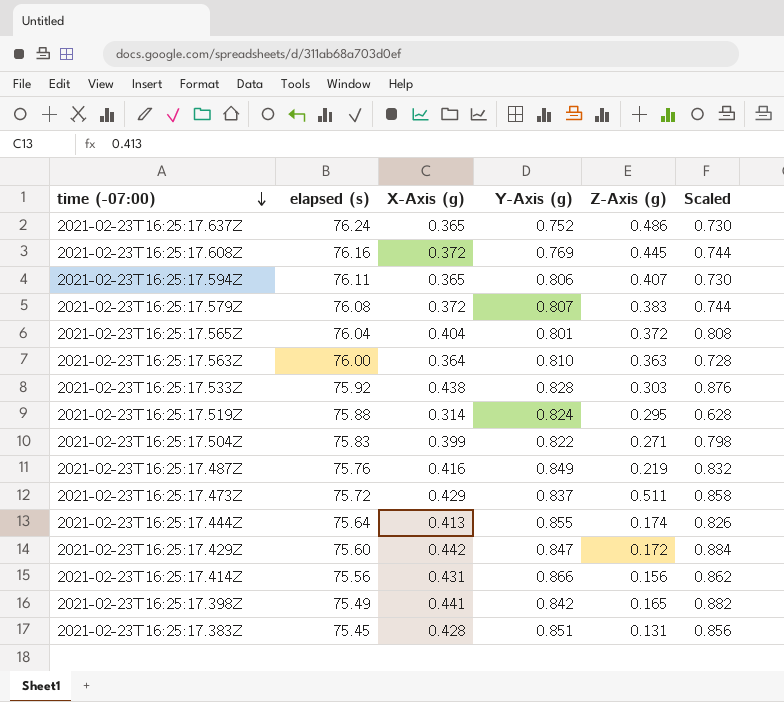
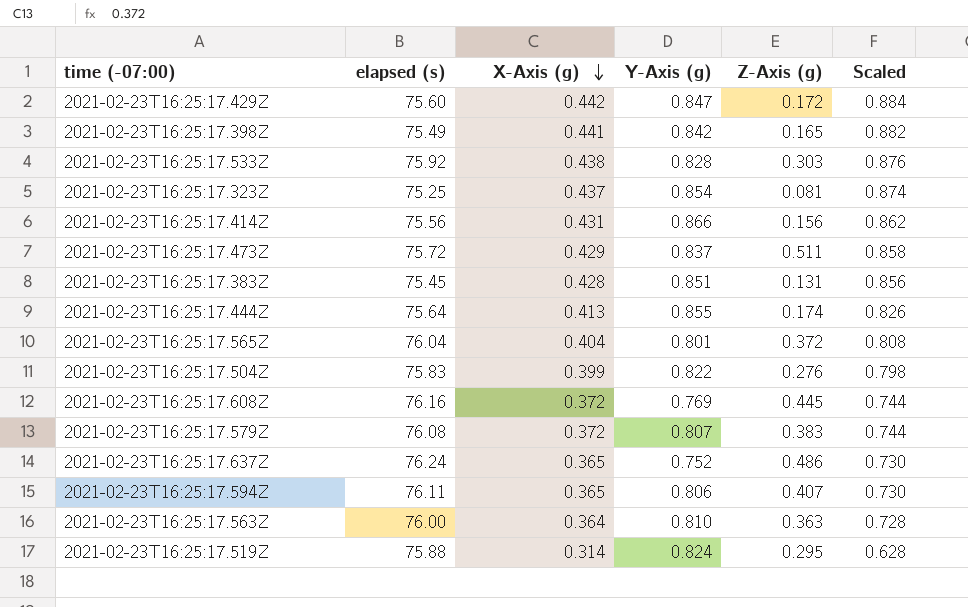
row order: time (-07:00) descending -> X-Axis (g) descending
row 2021-02-23T16:25:17.487Z: 75.76 | 0.416 | 0.849 | 0.219 | 0.832 -> none
row 2021-02-23T16:25:17.323Z: none -> 75.25 | 0.437 | 0.854 | 0.081 | 0.874
2021-02-23T16:25:17.504Z | Z-Axis (g): 0.271 -> 0.276

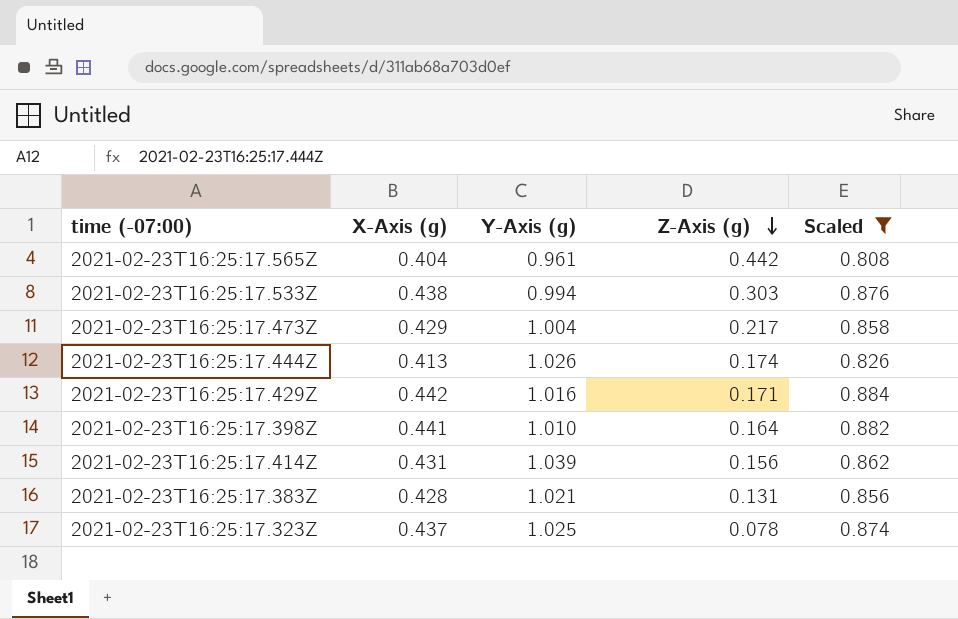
filter: none -> Scaled >= 0.808
row order: X-Axis (g) descending -> Z-Axis (g) descending
column elapsed (s) | position: 2 -> none
2021-02-23T16:25:17.565Z | Y-Axis (g): 0.801 -> 0.961
2021-02-23T16:25:17.565Z | Z-Axis (g): 0.372 -> 0.442
2021-02-23T16:25:17.533Z | Y-Axis (g): 0.828 -> 0.994
2021-02-23T16:25:17.473Z | Y-Axis (g): 0.837 -> 1.004
2021-02-23T16:25:17.473Z | Z-Axis (g): 0.511 -> 0.217
2021-02-23T16:25:17.444Z | Y-Axis (g): 0.855 -> 1.026
2021-02-23T16:25:17.429Z | Y-Axis (g): 0.847 -> 1.016
2021-02-23T16:25:17.429Z | Z-Axis (g): 0.172 -> 0.171
2021-02-23T16:25:17.398Z | Y-Axis (g): 0.842 -> 1.010
2021-02-23T16:25:17.398Z | Z-Axis (g): 0.165 -> 0.164
2021-02-23T16:25:17.414Z | Y-Axis (g): 0.866 -> 1.039
2021-02-23T16:25:17.383Z | Y-Axis (g): 0.851 -> 1.021
2021-02-23T16:25:17.323Z | Y-Axis (g): 0.854 -> 1.025
2021-02-23T16:25:17.323Z | Z-Axis (g): 0.081 -> 0.078

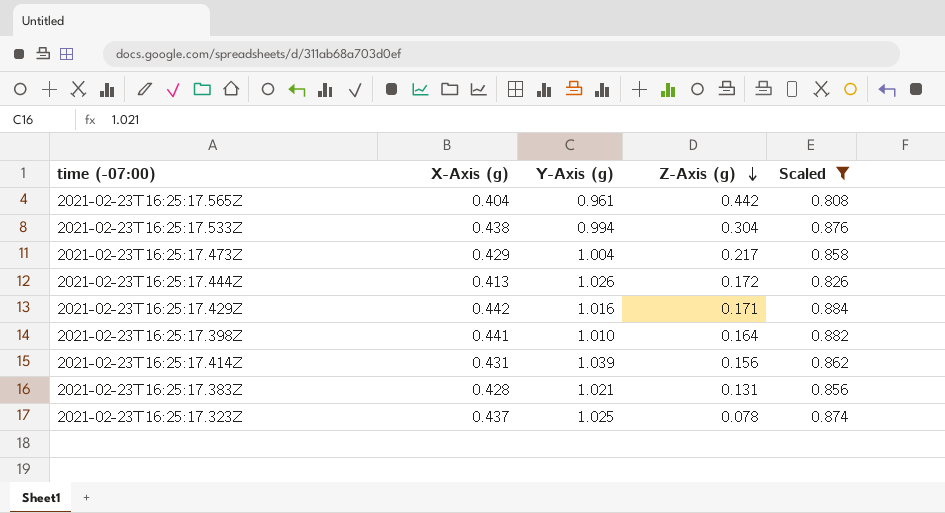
2021-02-23T16:25:17.533Z | Z-Axis (g): 0.303 -> 0.304
2021-02-23T16:25:17.444Z | Z-Axis (g): 0.174 -> 0.172

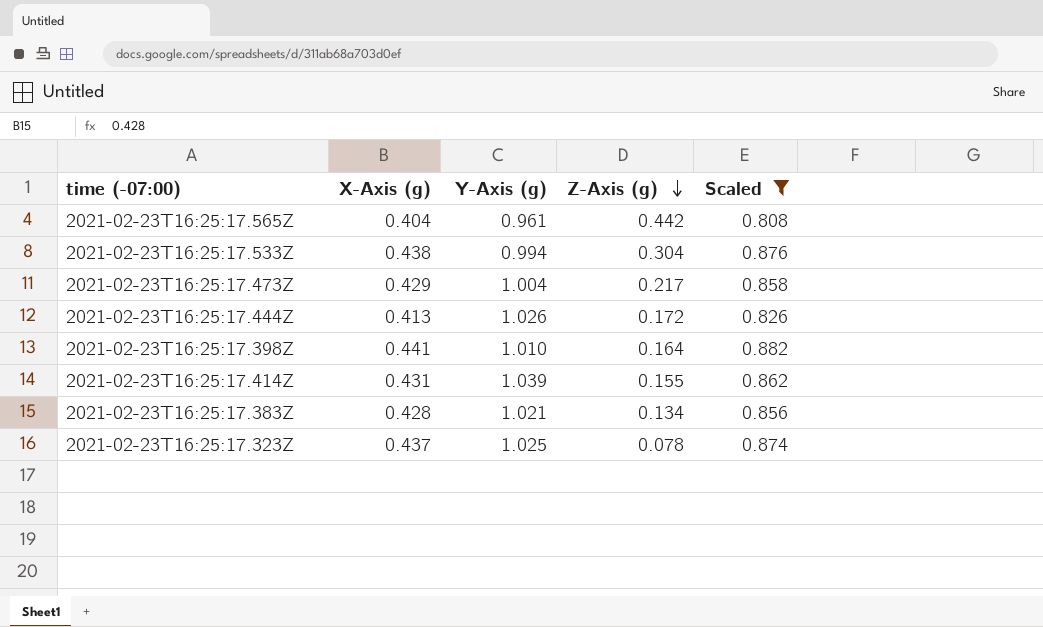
row 2021-02-23T16:25:17.429Z: 0.442 | 1.016 | 0.171 | 0.884 -> none
2021-02-23T16:25:17.414Z | Z-Axis (g): 0.156 -> 0.155
2021-02-23T16:25:17.383Z | Z-Axis (g): 0.131 -> 0.134

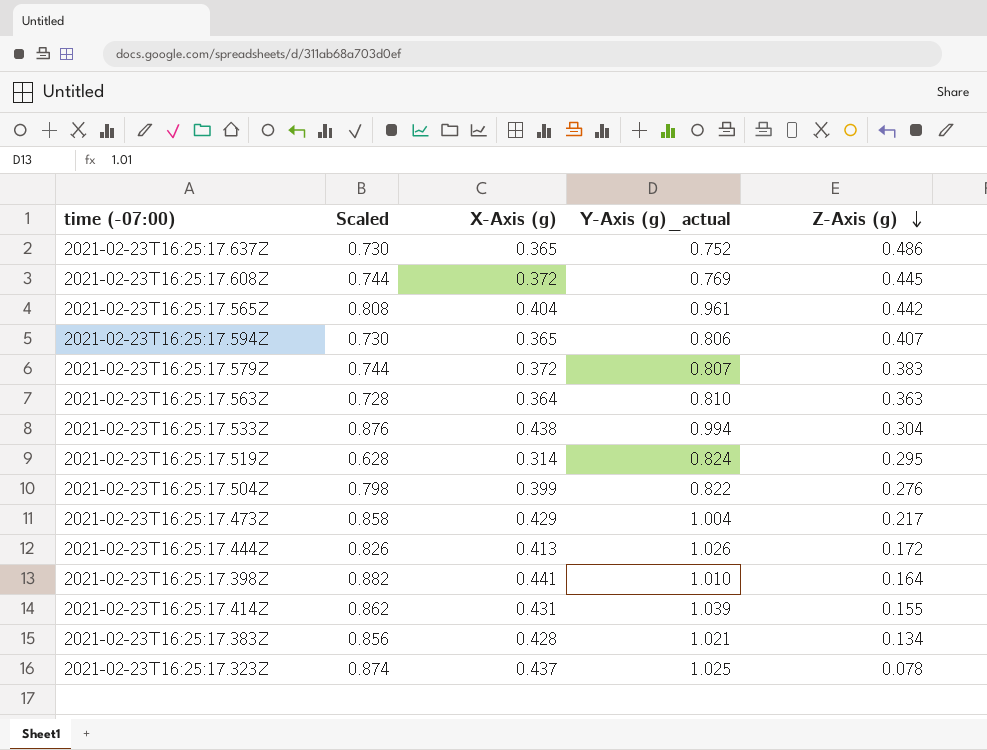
filter: Scaled >= 0.808 -> none
column Scaled | position: 5 -> 2
column name: Y-Axis (g) -> Y-Axis (g)_actual

